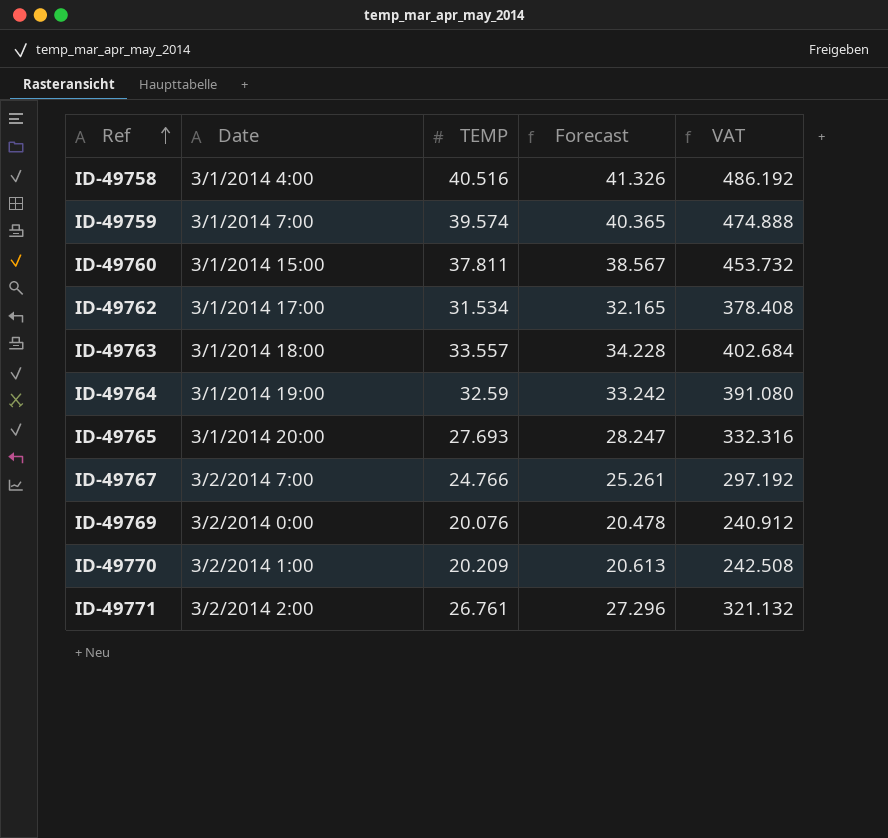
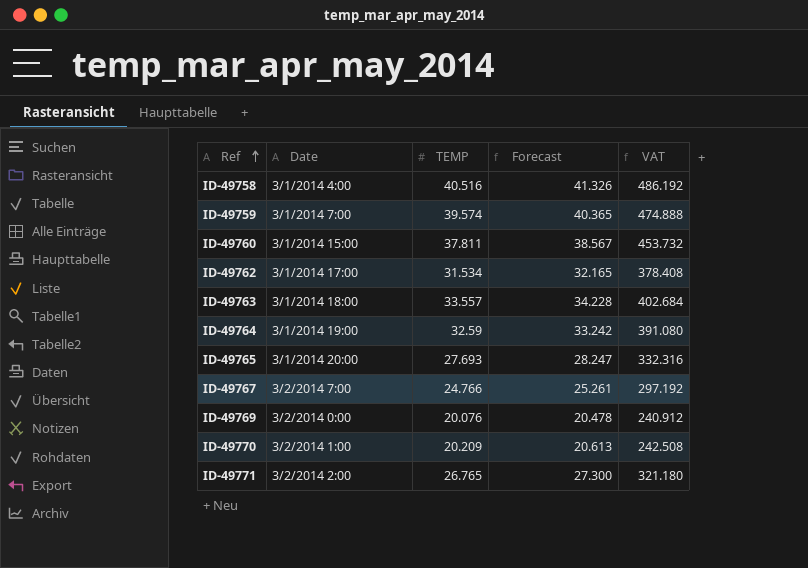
ID-49771 | TEMP: 26.761 -> 26.765
ID-49771 | Forecast: 27.296 -> 27.300
ID-49771 | VAT: 321.132 -> 321.180

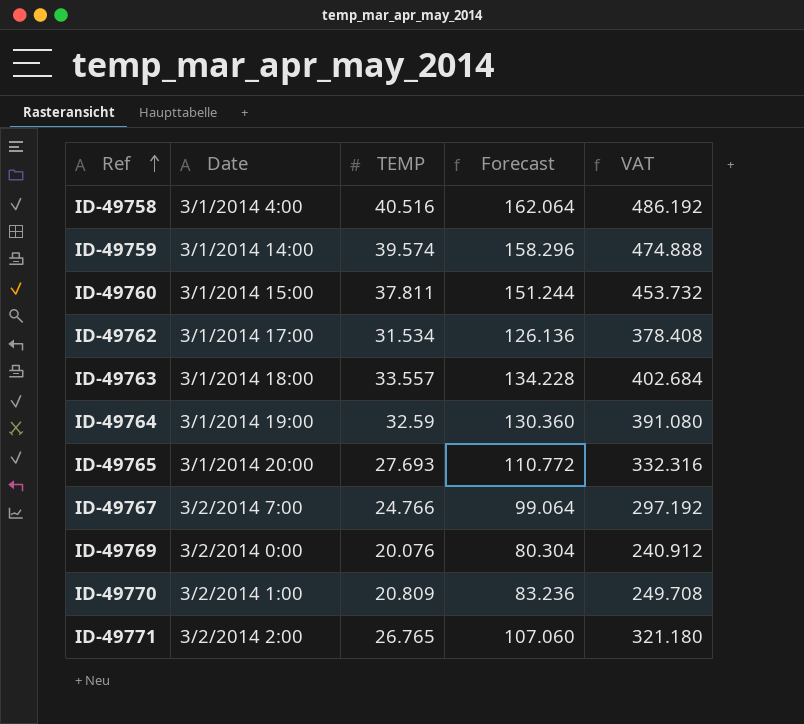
column Forecast | formula: [TEMP] * 1.02 -> [TEMP] * 4
ID-49759 | Date: 3/1/2014 7:00 -> 3/1/2014 14:00
ID-49770 | TEMP: 20.209 -> 20.809
ID-49770 | VAT: 242.508 -> 249.708

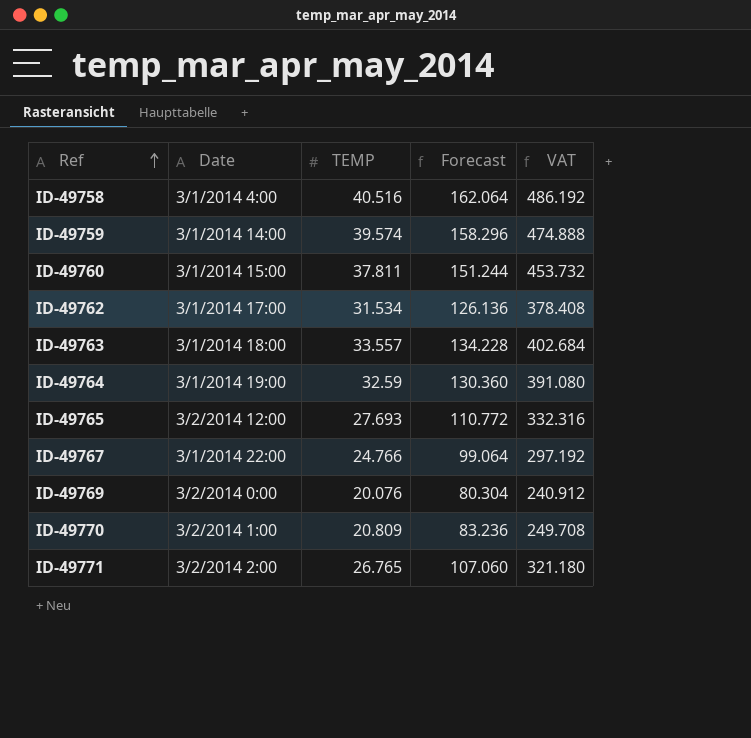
ID-49765 | Date: 3/1/2014 20:00 -> 3/2/2014 12:00
ID-49767 | Date: 3/2/2014 7:00 -> 3/1/2014 22:00

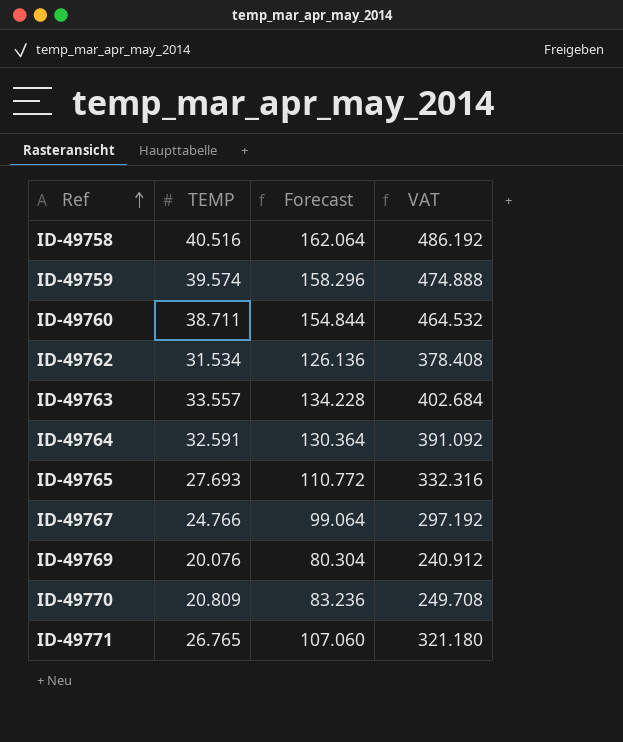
column Date | position: 2 -> none
ID-49760 | TEMP: 37.811 -> 38.711
ID-49760 | Forecast: 151.244 -> 154.844
ID-49760 | VAT: 453.732 -> 464.532
ID-49764 | TEMP: 32.59 -> 32.591
ID-49764 | Forecast: 130.360 -> 130.364
ID-49764 | VAT: 391.080 -> 391.092

